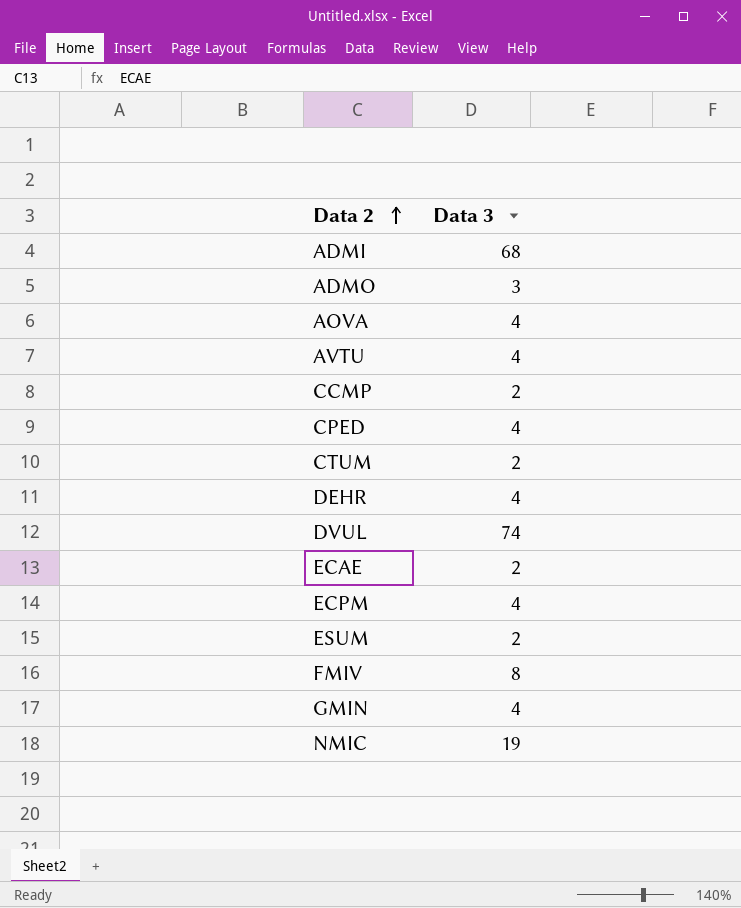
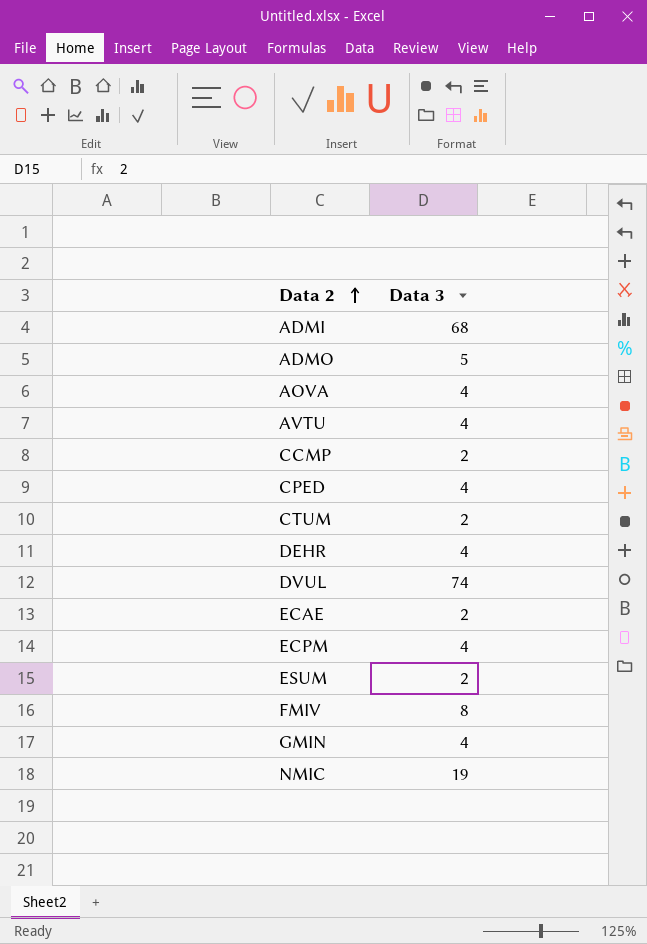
ADMO | Data 3: 3 -> 5

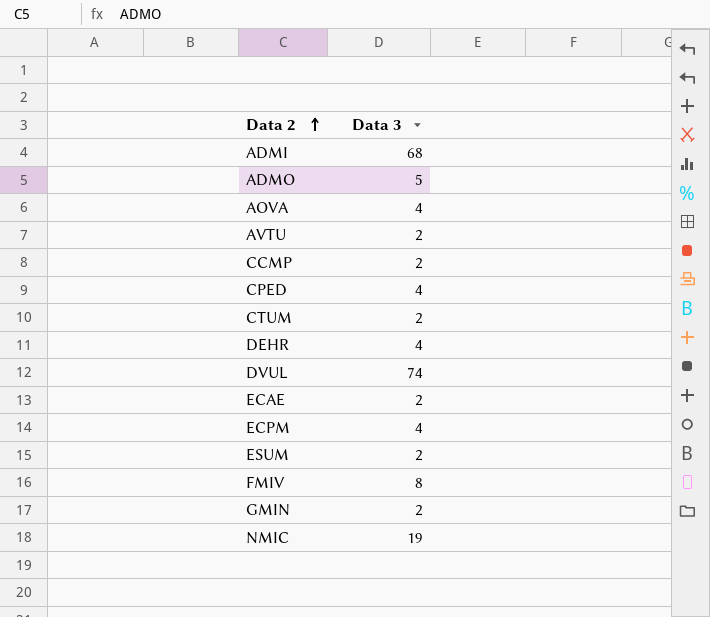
AVTU | Data 3: 4 -> 2
GMIN | Data 3: 4 -> 2

